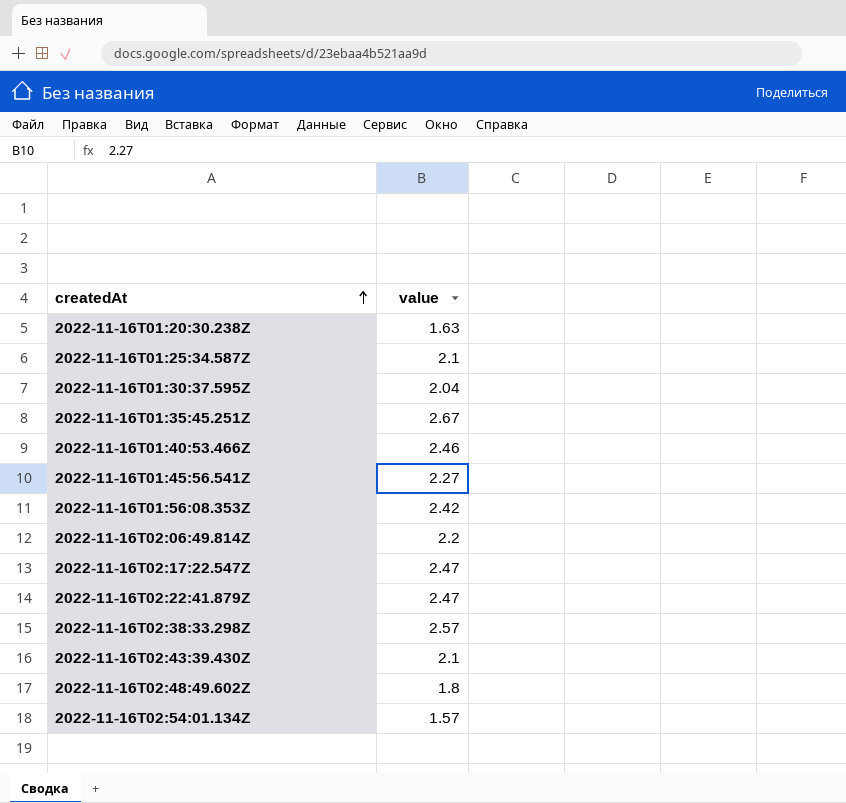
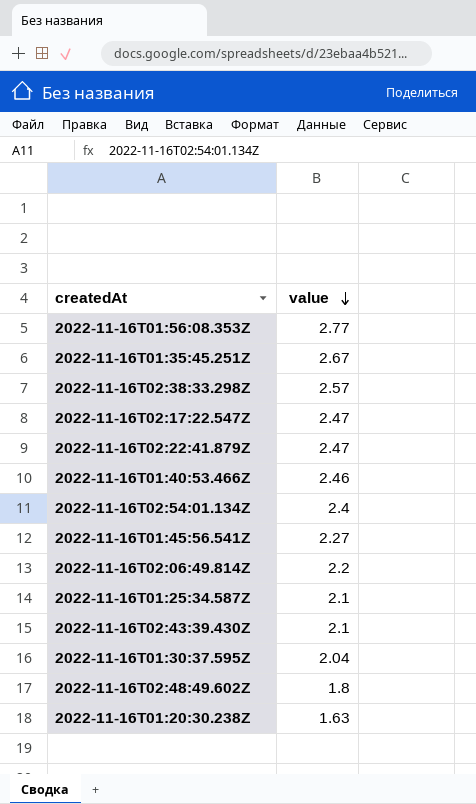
row order: createdAt ascending -> value descending
2022-11-16T01:56:08.353Z | value: 2.42 -> 2.77
2022-11-16T02:54:01.134Z | value: 1.57 -> 2.4

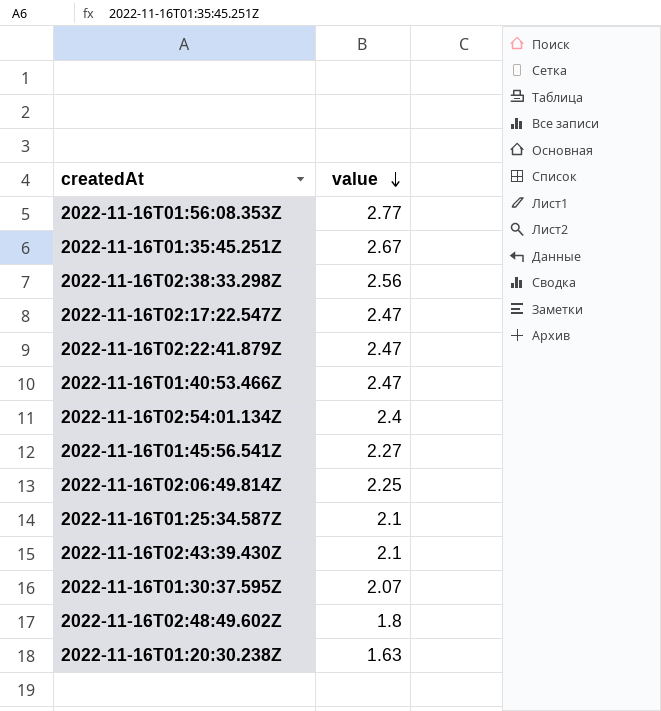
2022-11-16T02:38:33.298Z | value: 2.57 -> 2.56
2022-11-16T01:40:53.466Z | value: 2.46 -> 2.47
2022-11-16T02:06:49.814Z | value: 2.2 -> 2.25
2022-11-16T01:30:37.595Z | value: 2.04 -> 2.07

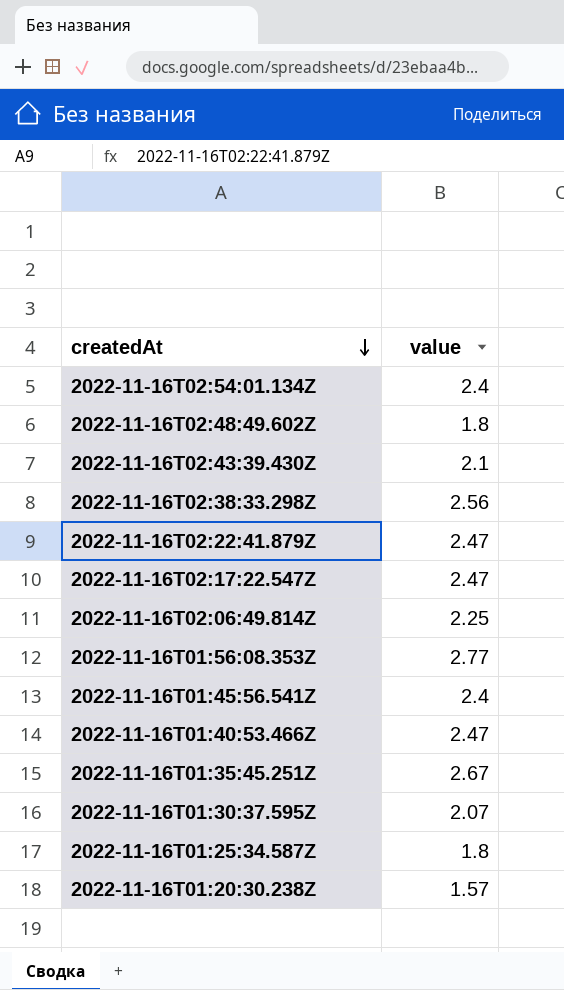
row order: value descending -> createdAt descending
2022-11-16T01:45:56.541Z | value: 2.27 -> 2.4
2022-11-16T01:25:34.587Z | value: 2.1 -> 1.8
2022-11-16T01:20:30.238Z | value: 1.63 -> 1.57

